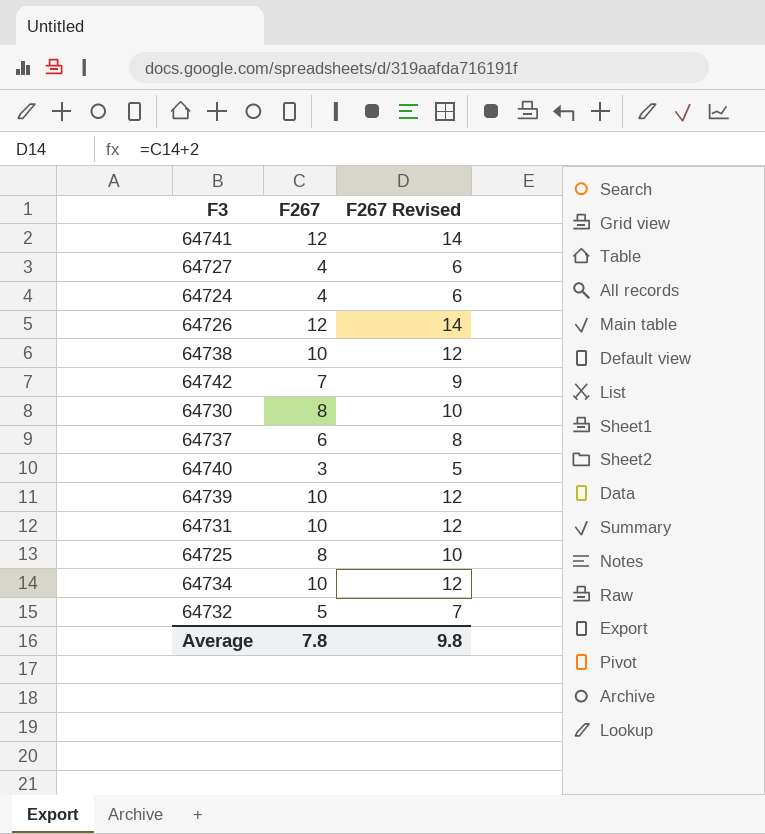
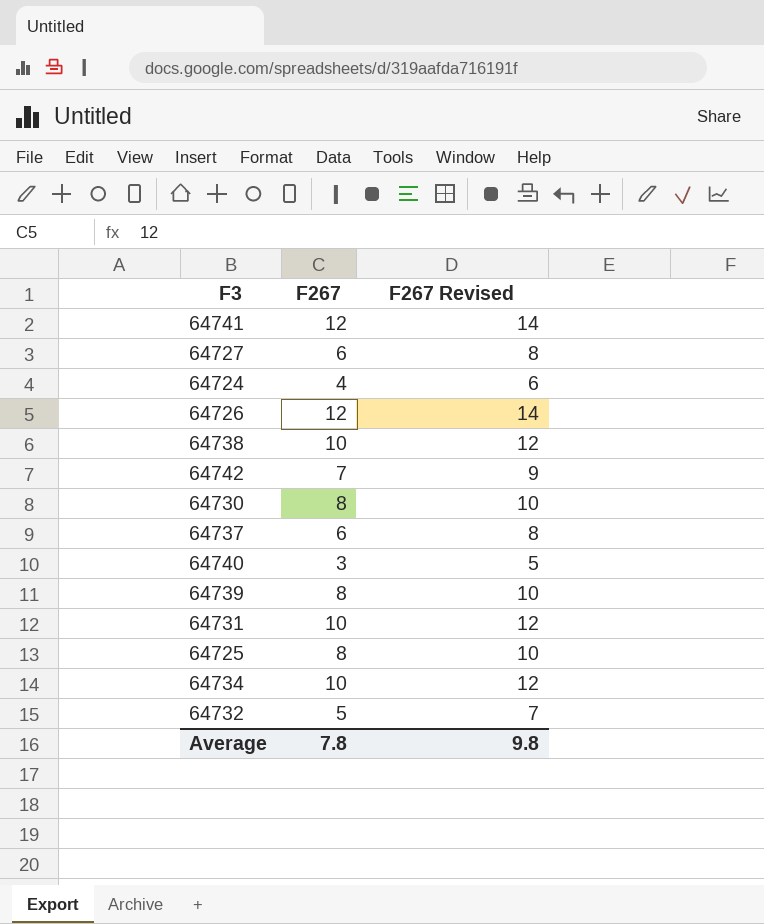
64727 | F267: 4 -> 6
64727 | F267 Revised: 6 -> 8
64739 | F267: 10 -> 8
64739 | F267 Revised: 12 -> 10

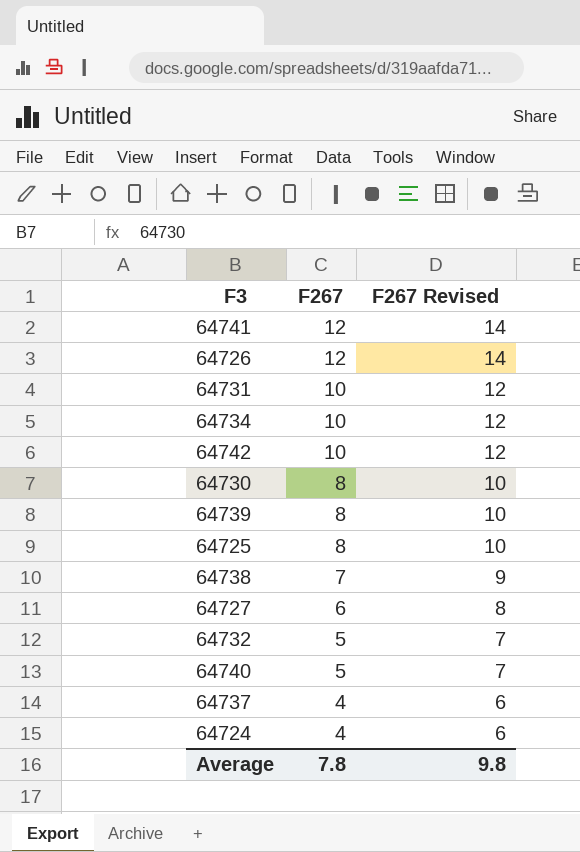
row order: none -> F267 descending
64742 | F267: 7 -> 10
64742 | F267 Revised: 9 -> 12
64738 | F267: 10 -> 7
64738 | F267 Revised: 12 -> 9
64740 | F267: 3 -> 5
64740 | F267 Revised: 5 -> 7
64737 | F267: 6 -> 4
64737 | F267 Revised: 8 -> 6

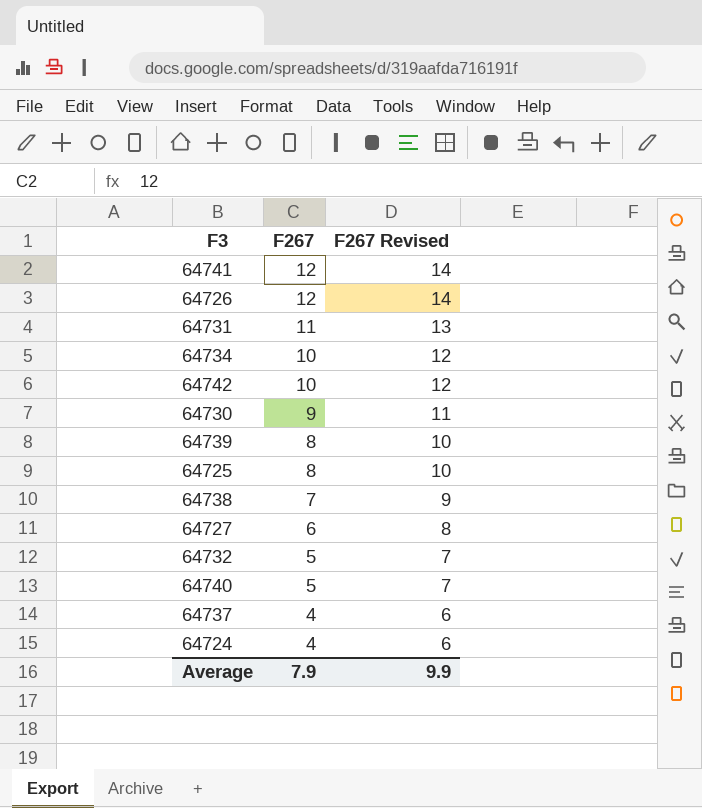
64731 | F267: 10 -> 11
64731 | F267 Revised: 12 -> 13
64730 | F267: 8 -> 9
64730 | F267 Revised: 10 -> 11
Average | F267: 7.8 -> 7.9
Average | F267 Revised: 9.8 -> 9.9

